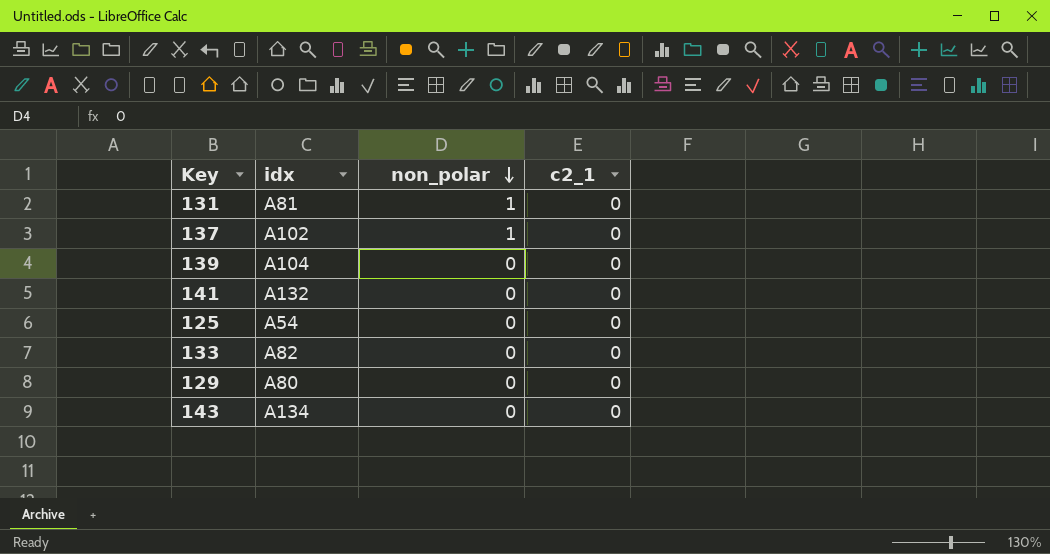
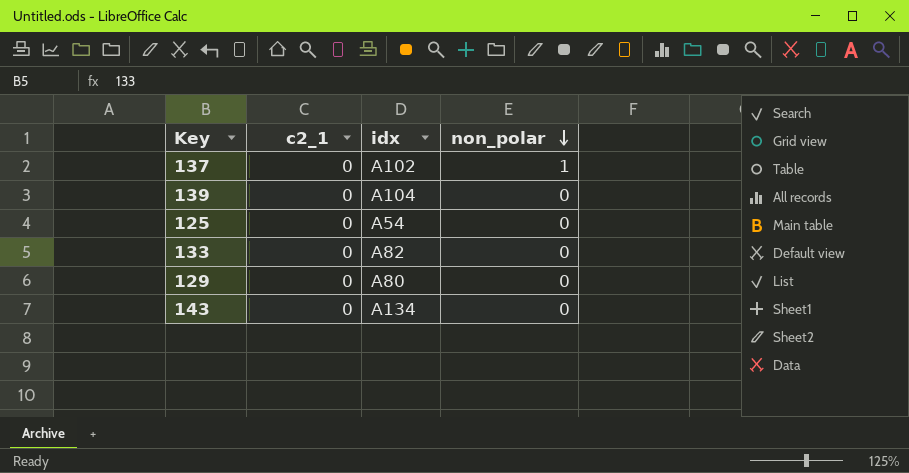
column c2_1 | position: 4 -> 2
row 131: A81 | 1 | 0 -> none
row 141: A132 | 0 | 0 -> none

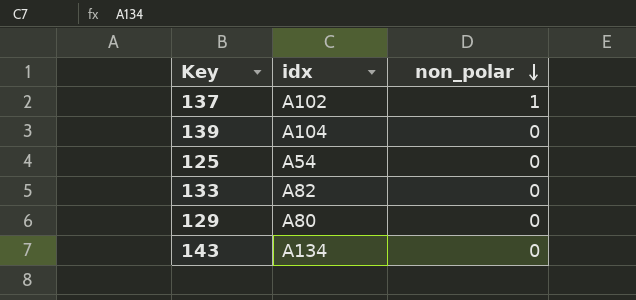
column c2_1 | position: 2 -> none

